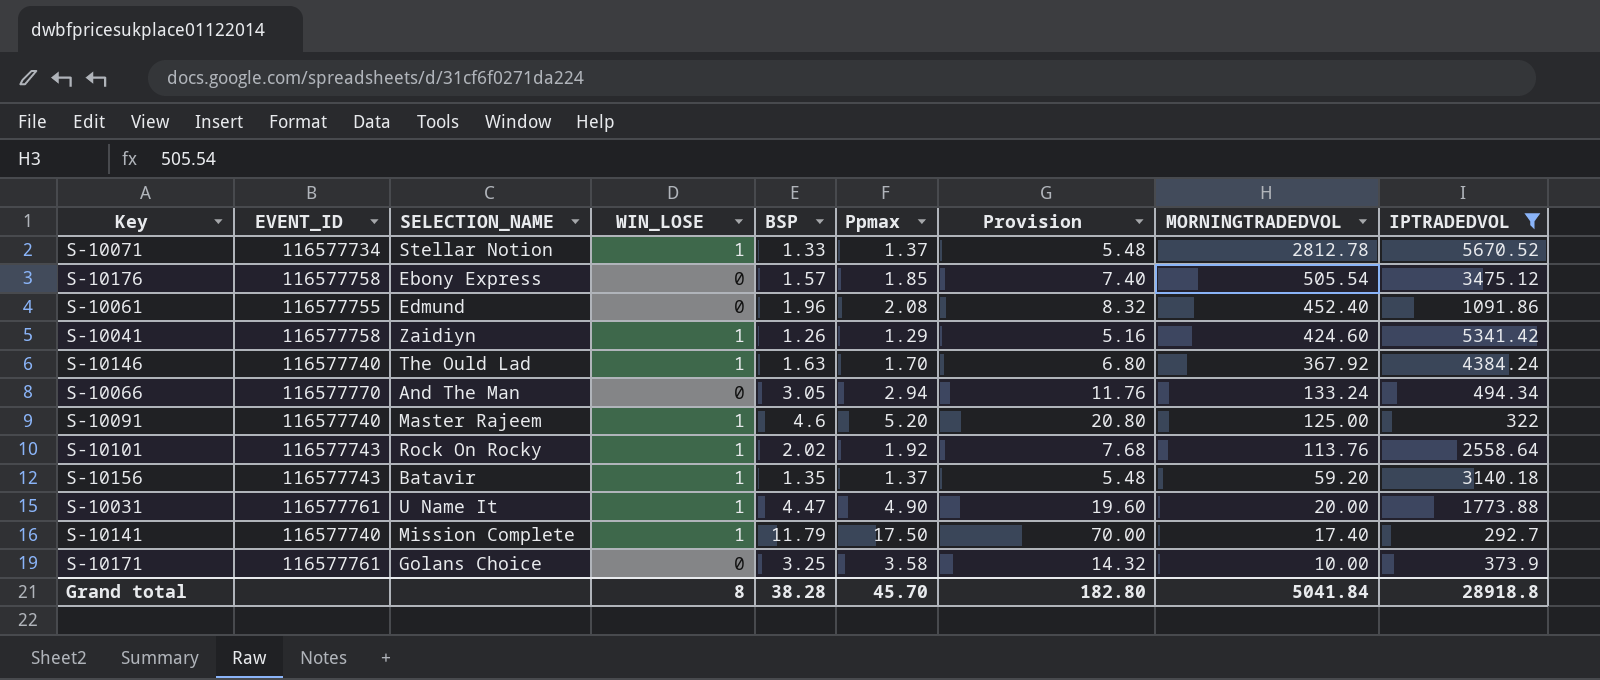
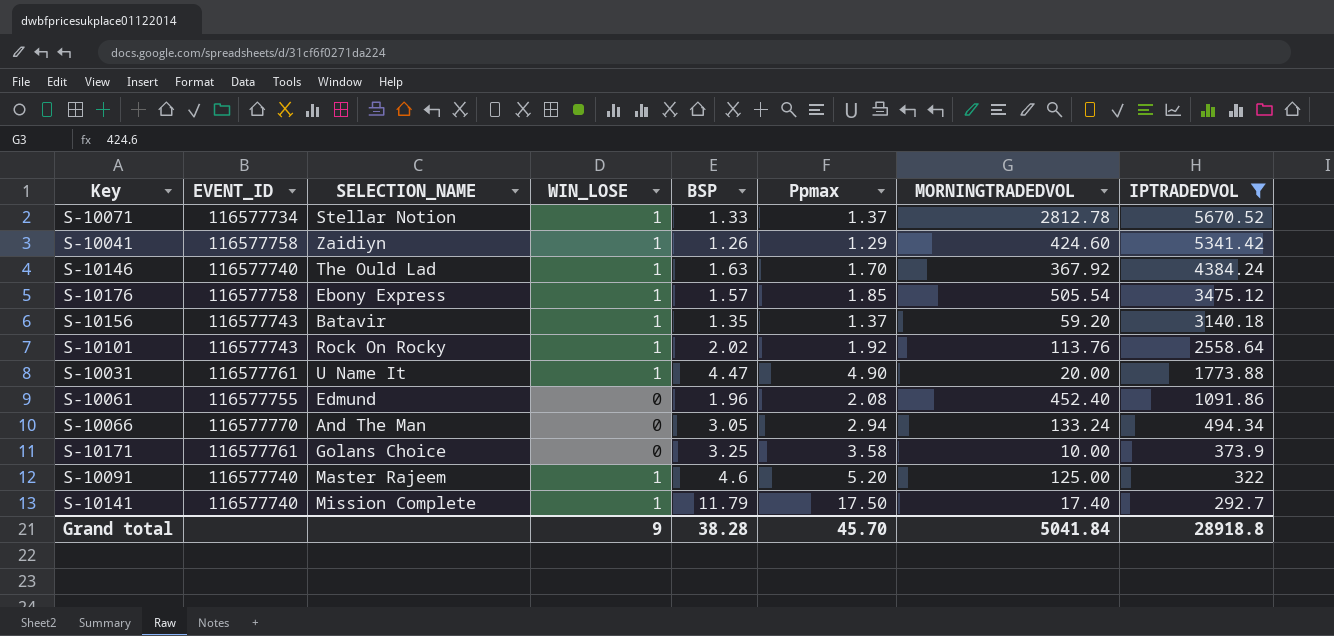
row order: MORNINGTRADEDVOL descending -> IPTRADEDVOL descending
column Provision | formula: [Ppmax] * 4 -> none
S-10176 | WIN_LOSE: 0 -> 1
Grand total | WIN_LOSE: 8 -> 9

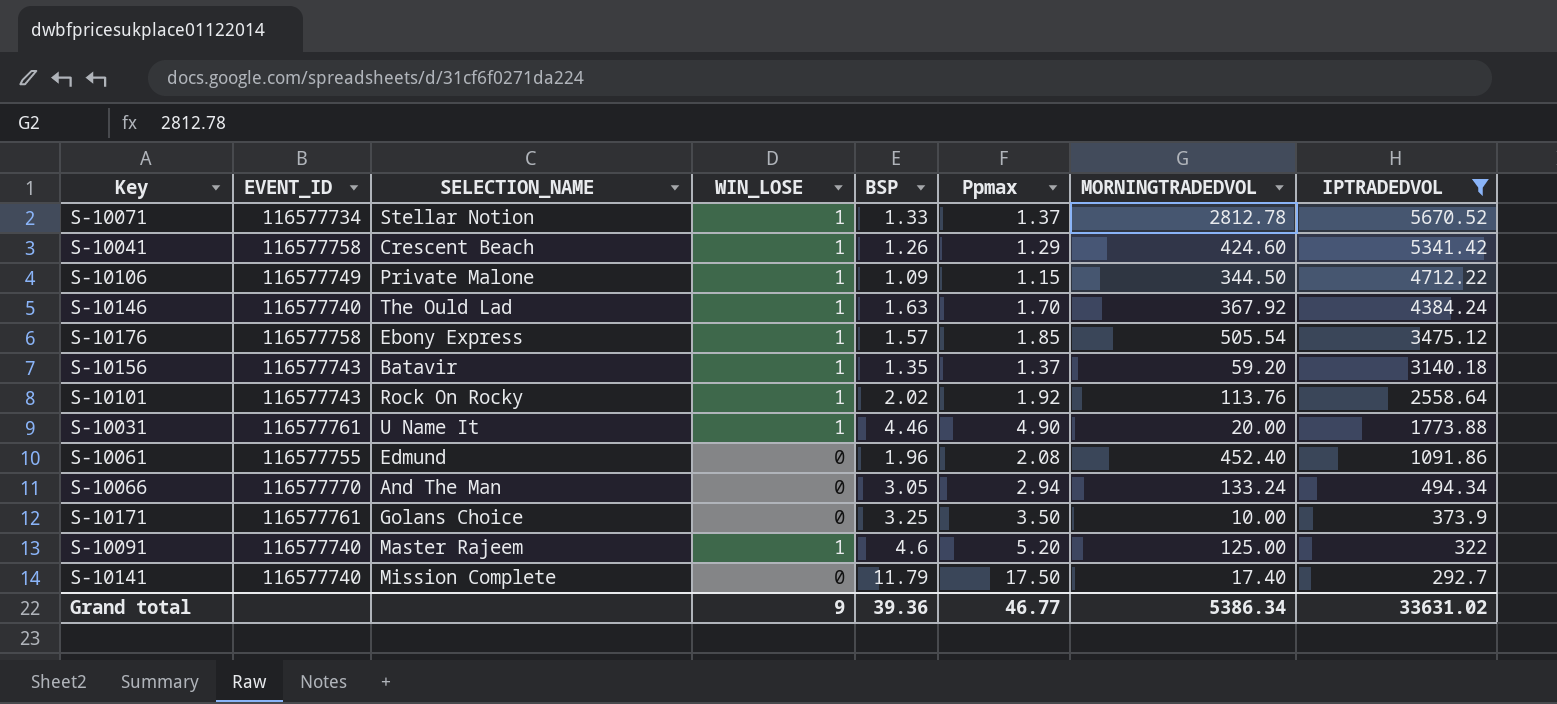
S-10041 | SELECTION_NAME: Zaidiyn -> Crescent Beach
row S-10106: none -> 116577749 | Private Malone | 1 | 1.09 | 1.15 | 344.50 | 4712.22
S-10031 | BSP: 4.47 -> 4.46
S-10171 | Ppmax: 3.58 -> 3.50
S-10141 | WIN_LOSE: 1 -> 0
Grand total | BSP: 38.28 -> 39.36
Grand total | Ppmax: 45.70 -> 46.77
Grand total | MORNINGTRADEDVOL: 5041.84 -> 5386.34
Grand total | IPTRADEDVOL: 28918.8 -> 33631.02

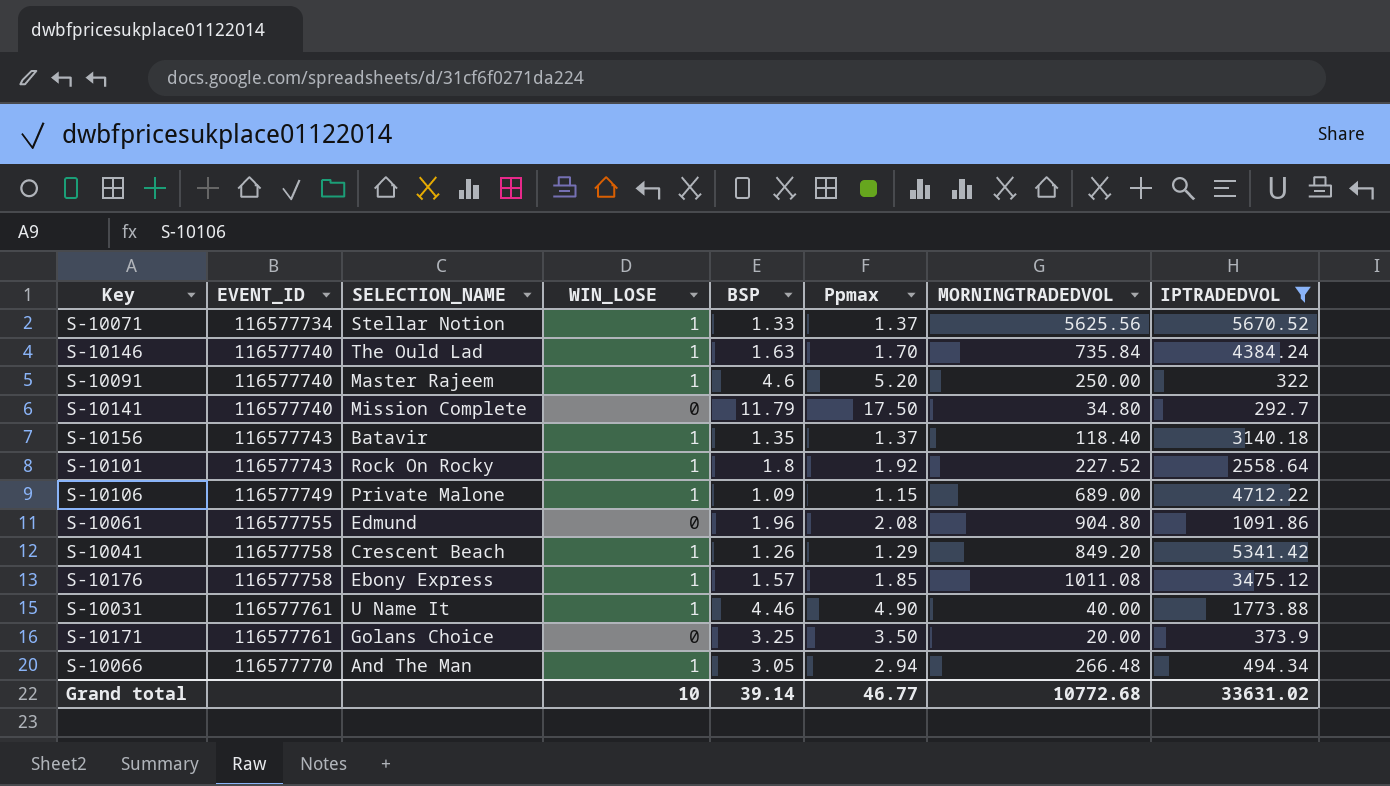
row order: IPTRADEDVOL descending -> EVENT_ID ascending
S-10071 | MORNINGTRADEDVOL: 2812.78 -> 5625.56
S-10146 | MORNINGTRADEDVOL: 367.92 -> 735.84
S-10091 | MORNINGTRADEDVOL: 125.00 -> 250.00
S-10141 | MORNINGTRADEDVOL: 17.40 -> 34.80
S-10156 | MORNINGTRADEDVOL: 59.20 -> 118.40
S-10101 | BSP: 2.02 -> 1.8
S-10101 | MORNINGTRADEDVOL: 113.76 -> 227.52
S-10106 | MORNINGTRADEDVOL: 344.50 -> 689.00
S-10061 | MORNINGTRADEDVOL: 452.40 -> 904.80
S-10041 | MORNINGTRADEDVOL: 424.60 -> 849.20
S-10176 | MORNINGTRADEDVOL: 505.54 -> 1011.08
S-10031 | MORNINGTRADEDVOL: 20.00 -> 40.00
S-10171 | MORNINGTRADEDVOL: 10.00 -> 20.00
S-10066 | WIN_LOSE: 0 -> 1
S-10066 | MORNINGTRADEDVOL: 133.24 -> 266.48
Grand total | WIN_LOSE: 9 -> 10
Grand total | BSP: 39.36 -> 39.14
Grand total | MORNINGTRADEDVOL: 5386.34 -> 10772.68

